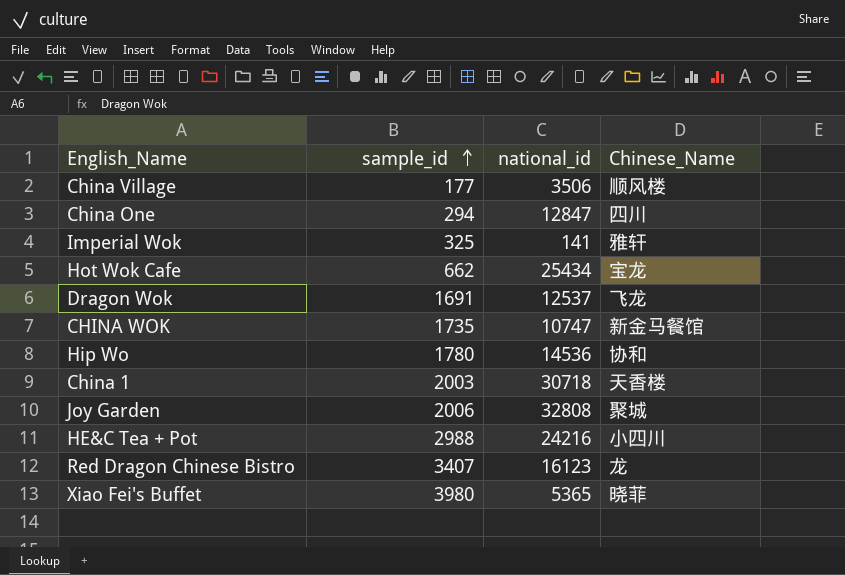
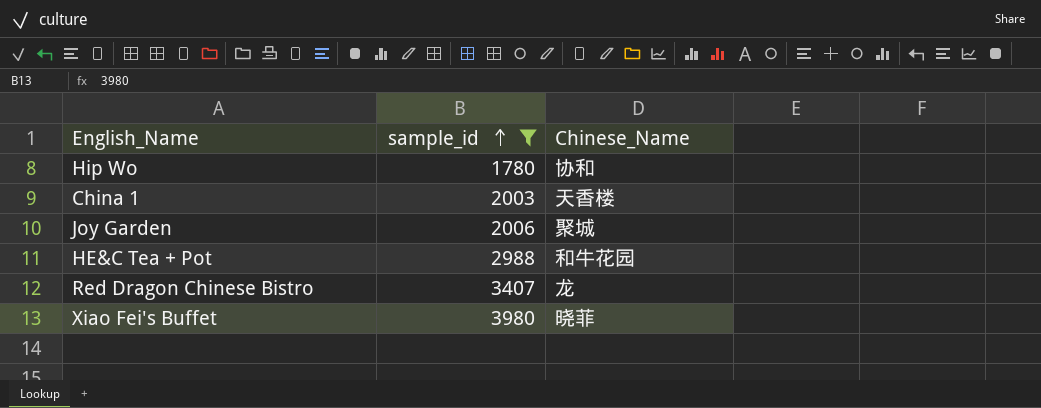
filter: none -> sample_id >= 1780
column national_id | position: 3 -> none
HE&C Tea + Pot | Chinese_Name: 小四川 -> 和牛花园

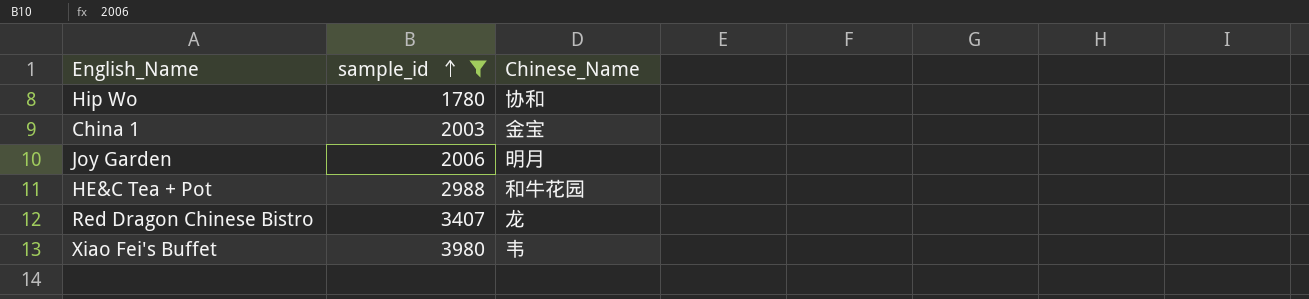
China 1 | Chinese_Name: 天香楼 -> 金宝
Joy Garden | Chinese_Name: 聚城 -> 明月
Xiao Fei's Buffet | Chinese_Name: 晓菲 -> 韦

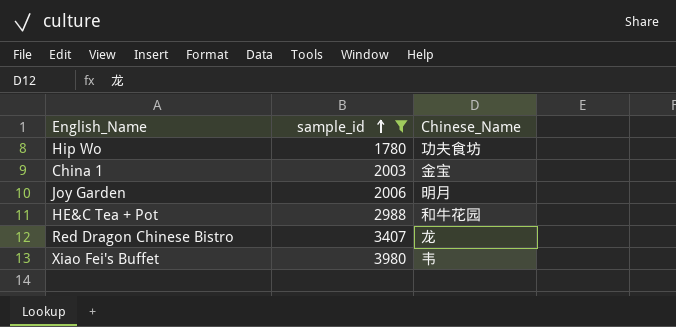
Hip Wo | Chinese_Name: 协和 -> 功夫食坊

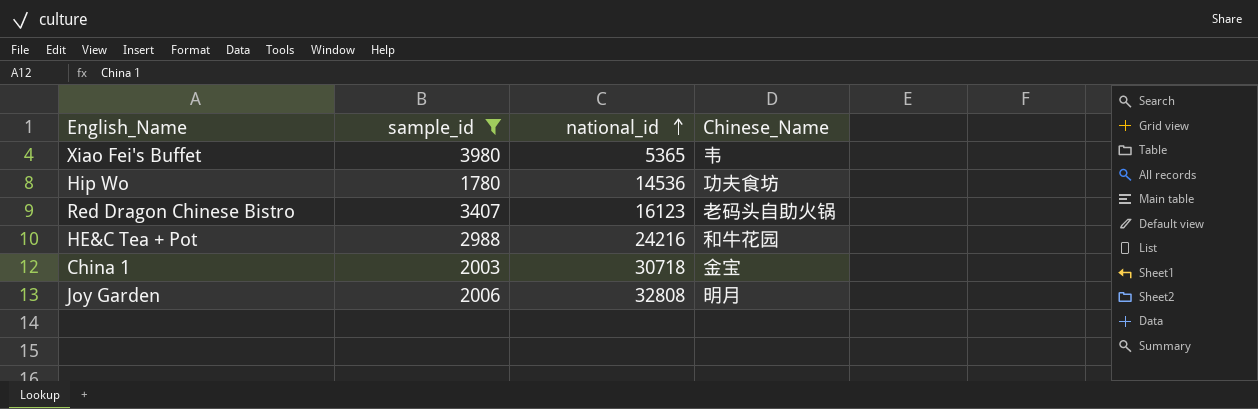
row order: sample_id ascending -> national_id ascending
column national_id | position: none -> 3
Red Dragon Chinese Bistro | Chinese_Name: 龙 -> 老码头自助火锅

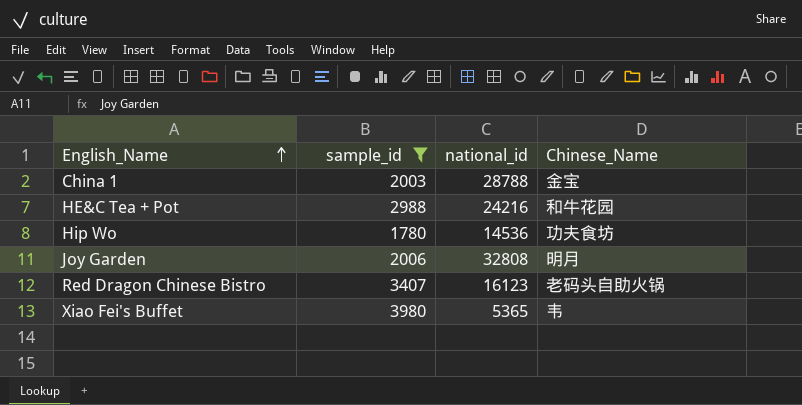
row order: national_id ascending -> English_Name ascending
China 1 | national_id: 30718 -> 28788

